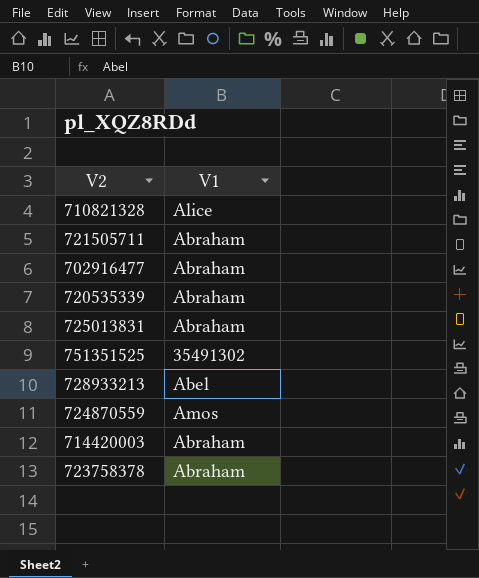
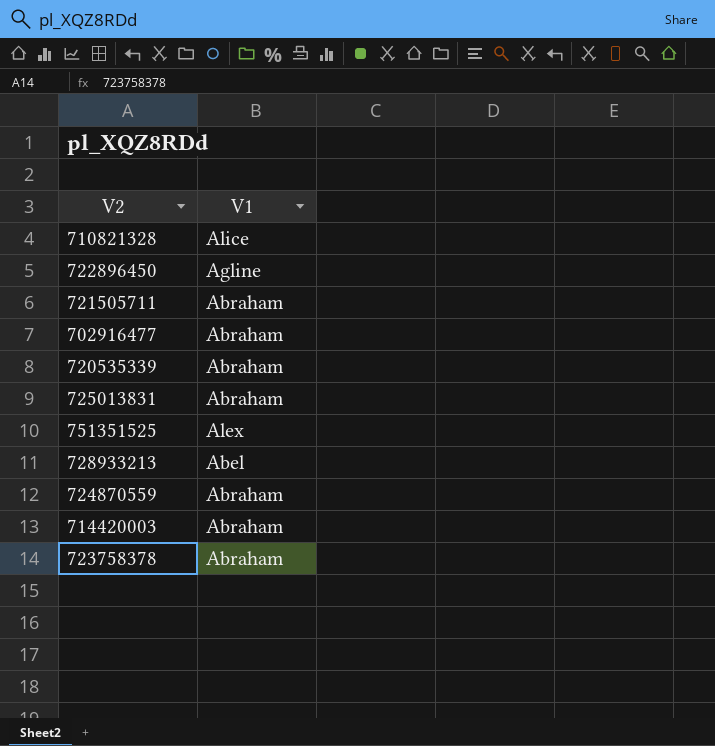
row 722896450: none -> Agline
751351525 | V1: 35491302 -> Alex
724870559 | V1: Amos -> Abraham

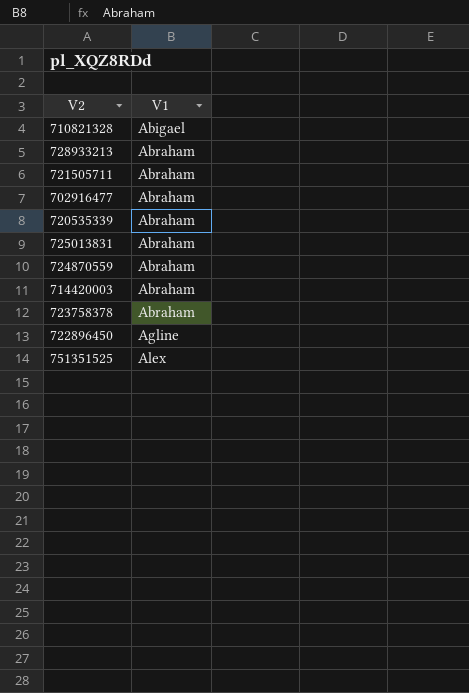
row order: none -> V1 ascending
710821328 | V1: Alice -> Abigael
728933213 | V1: Abel -> Abraham

